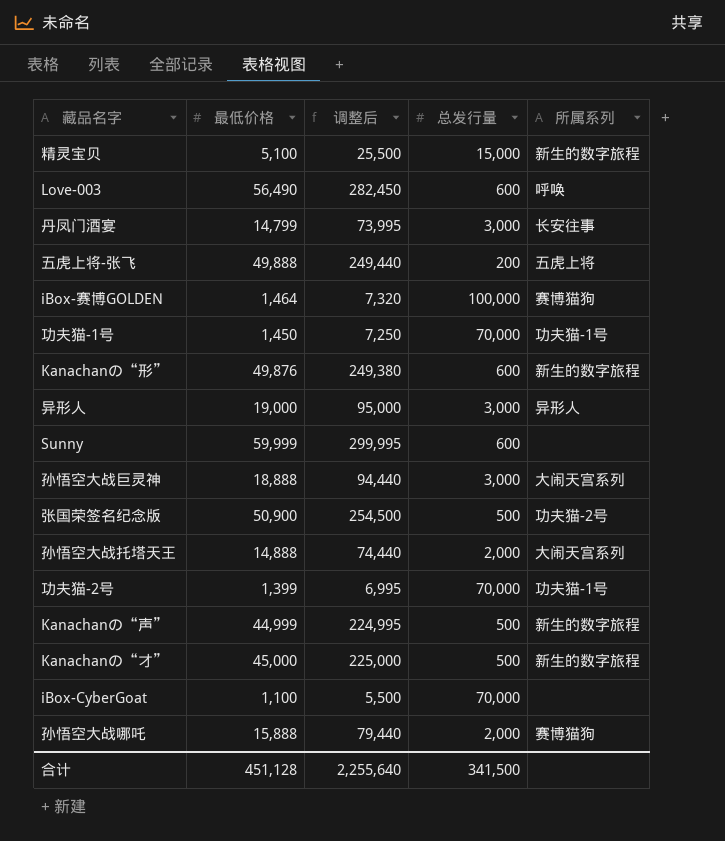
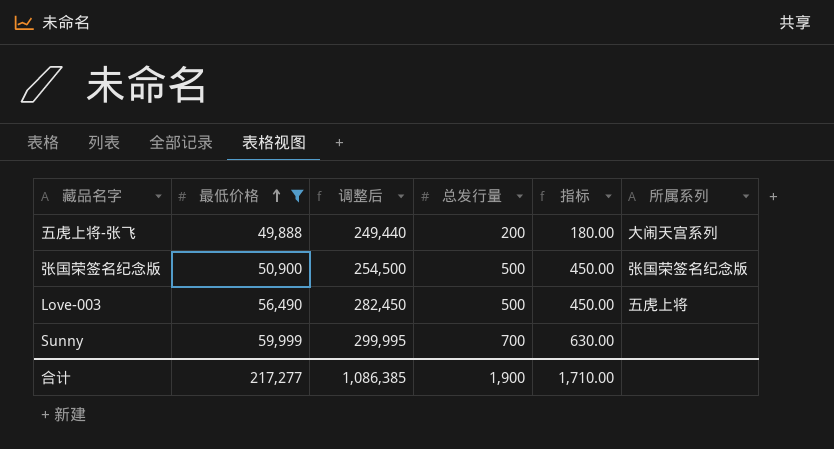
filter: none -> 最低价格 >= 49,888
row order: none -> 最低价格 ascending
column 指标 | formula: none -> [总发行量] * 0.9
五虎上将-张飞 | 所属系列: 五虎上将 -> 大闹天宫系列
张国荣签名纪念版 | 所属系列: 功夫猫-2号 -> 张国荣签名纪念版
Love-003 | 总发行量: 600 -> 500
Love-003 | 所属系列: 呼唤 -> 五虎上将
Sunny | 总发行量: 600 -> 700
合计 | 最低价格: 451,128 -> 217,277
合计 | 调整后: 2,255,640 -> 1,086,385
合计 | 总发行量: 341,500 -> 1,900

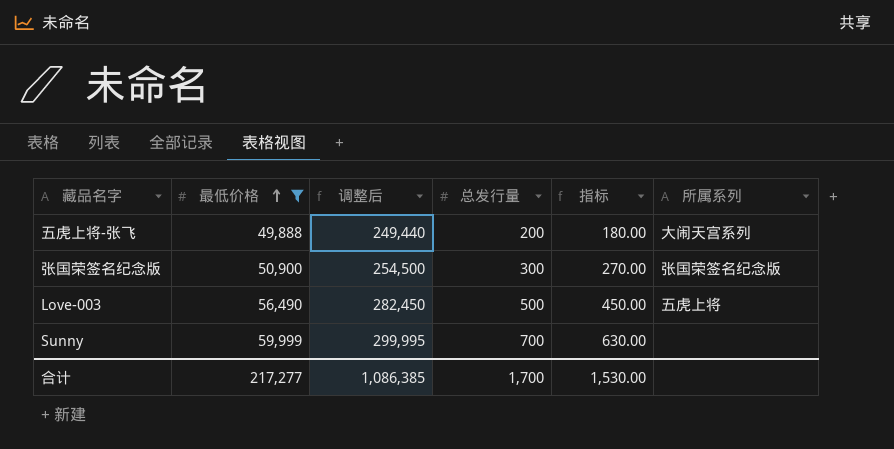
张国荣签名纪念版 | 总发行量: 500 -> 300
张国荣签名纪念版 | 指标: 450.00 -> 270.00
合计 | 总发行量: 1,900 -> 1,700
合计 | 指标: 1,710.00 -> 1,530.00

